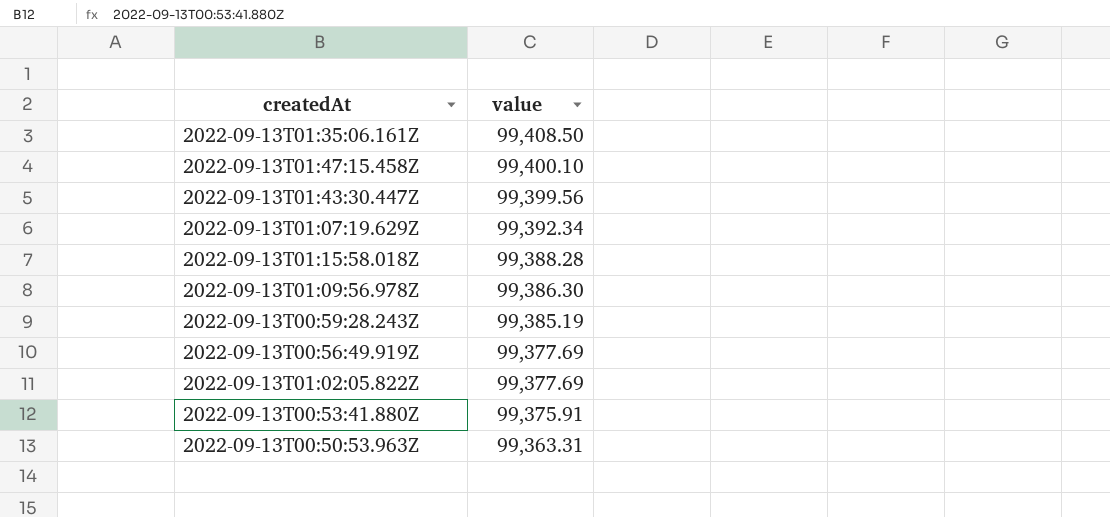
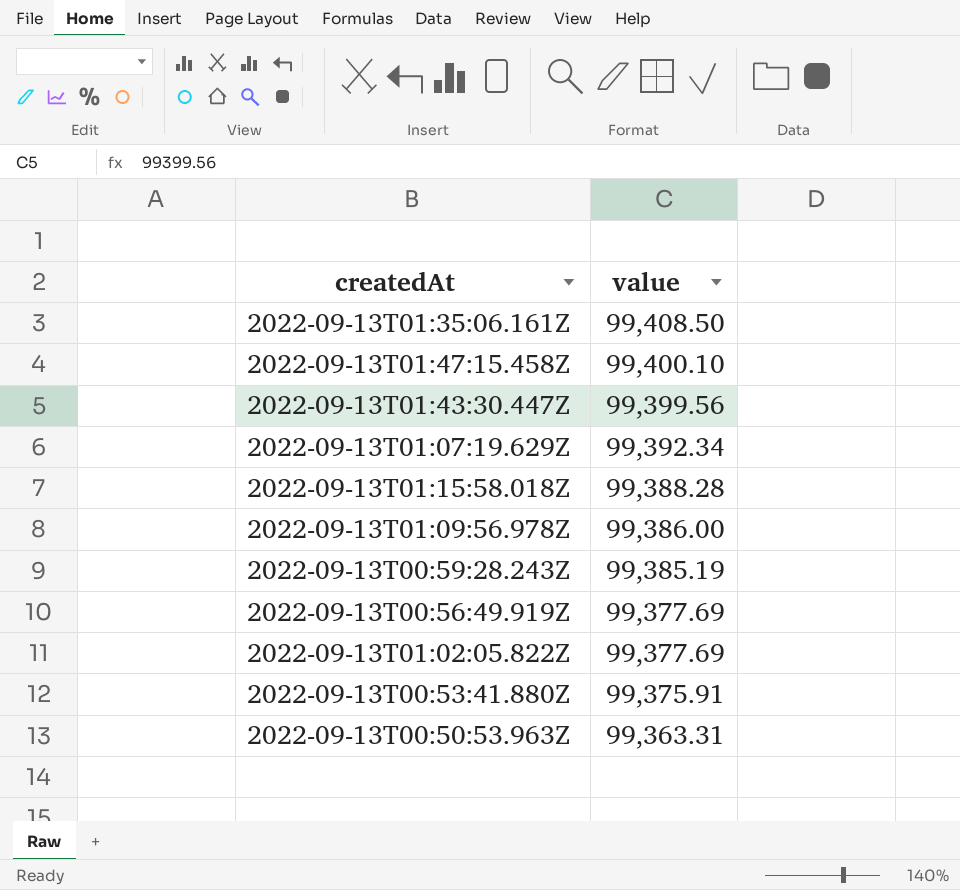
2022-09-13T01:09:56.978Z | value: 99,386.30 -> 99,386.00

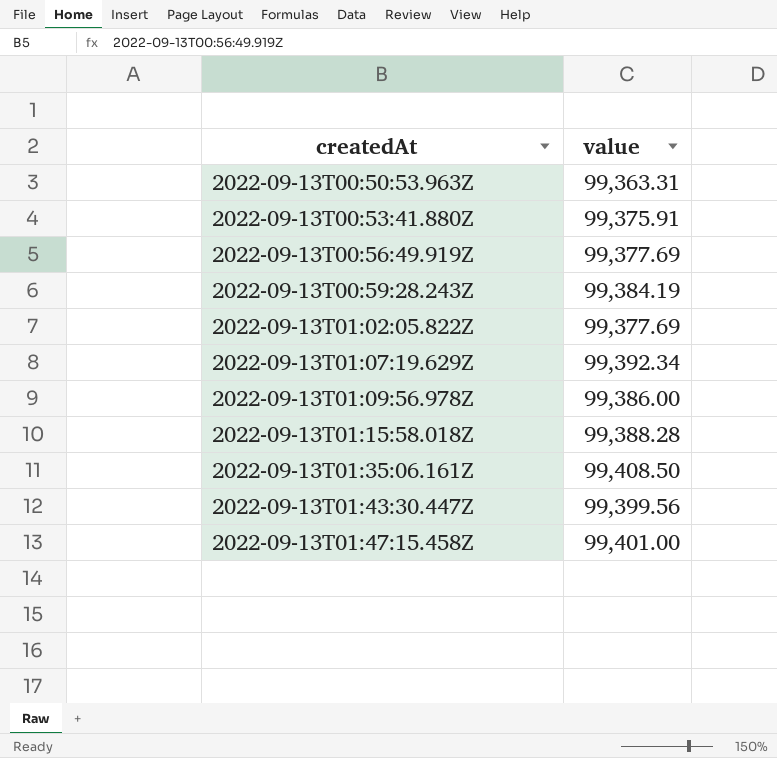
row order: value descending -> createdAt ascending
2022-09-13T00:59:28.243Z | value: 99,385.19 -> 99,384.19
2022-09-13T01:47:15.458Z | value: 99,400.10 -> 99,401.00

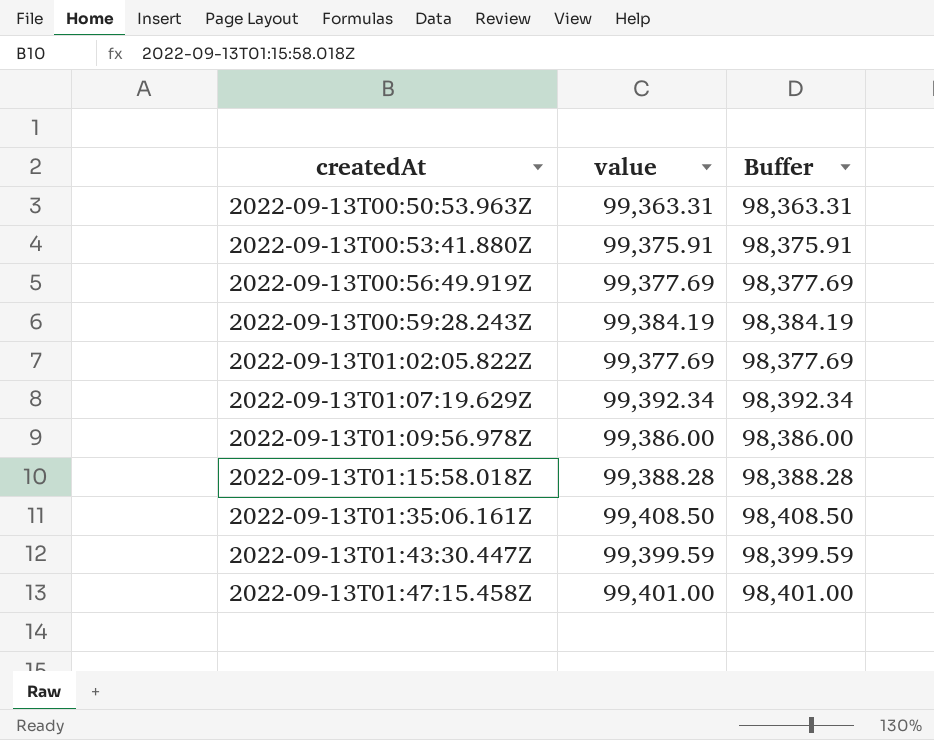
column Buffer | formula: none -> [value] - 1000
2022-09-13T01:43:30.447Z | value: 99,399.56 -> 99,399.59

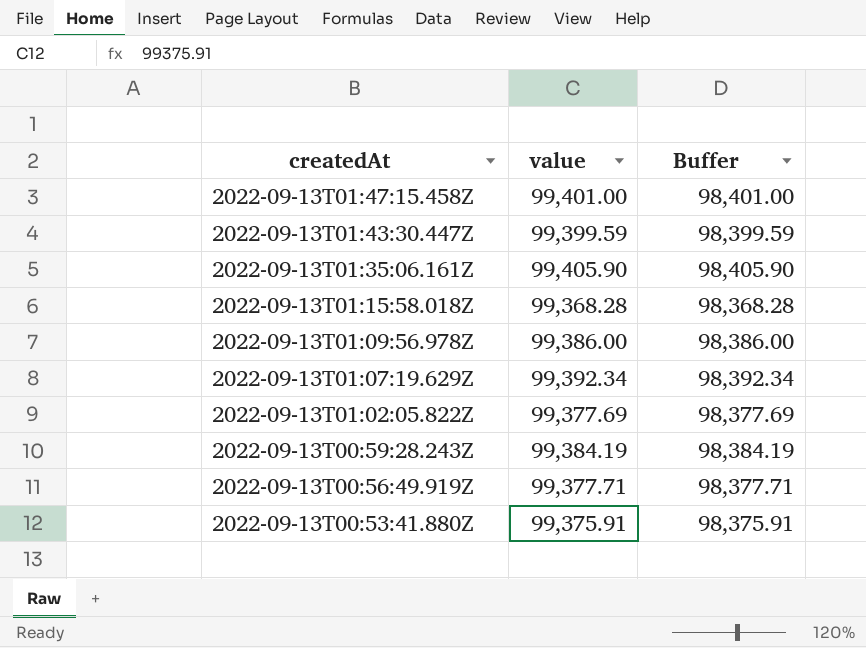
row order: createdAt ascending -> createdAt descending
row 2022-09-13T00:50:53.963Z: 99,363.31 | 98,363.31 -> none
2022-09-13T01:35:06.161Z | value: 99,408.50 -> 99,405.90
2022-09-13T01:35:06.161Z | Buffer: 98,408.50 -> 98,405.90
2022-09-13T01:15:58.018Z | value: 99,388.28 -> 99,368.28
2022-09-13T01:15:58.018Z | Buffer: 98,388.28 -> 98,368.28
2022-09-13T00:56:49.919Z | value: 99,377.69 -> 99,377.71
2022-09-13T00:56:49.919Z | Buffer: 98,377.69 -> 98,377.71

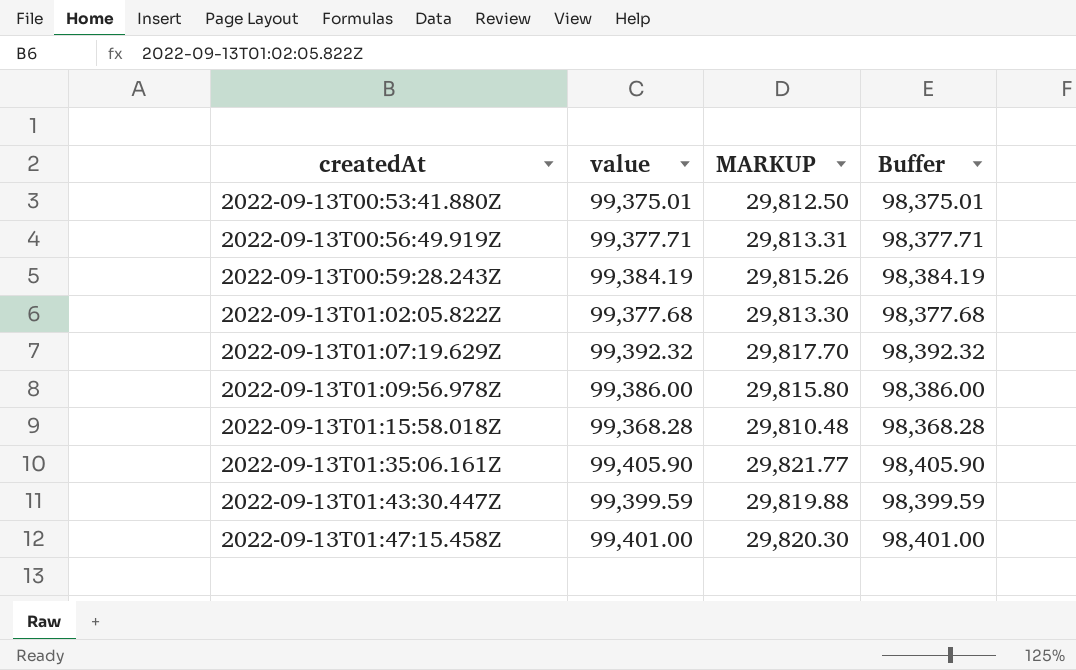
row order: createdAt descending -> createdAt ascending
column MARKUP | formula: none -> [value] * 0.3
2022-09-13T00:53:41.880Z | value: 99,375.91 -> 99,375.01
2022-09-13T00:53:41.880Z | Buffer: 98,375.91 -> 98,375.01
2022-09-13T01:02:05.822Z | value: 99,377.69 -> 99,377.68
2022-09-13T01:02:05.822Z | Buffer: 98,377.69 -> 98,377.68
2022-09-13T01:07:19.629Z | value: 99,392.34 -> 99,392.32
2022-09-13T01:07:19.629Z | Buffer: 98,392.34 -> 98,392.32

